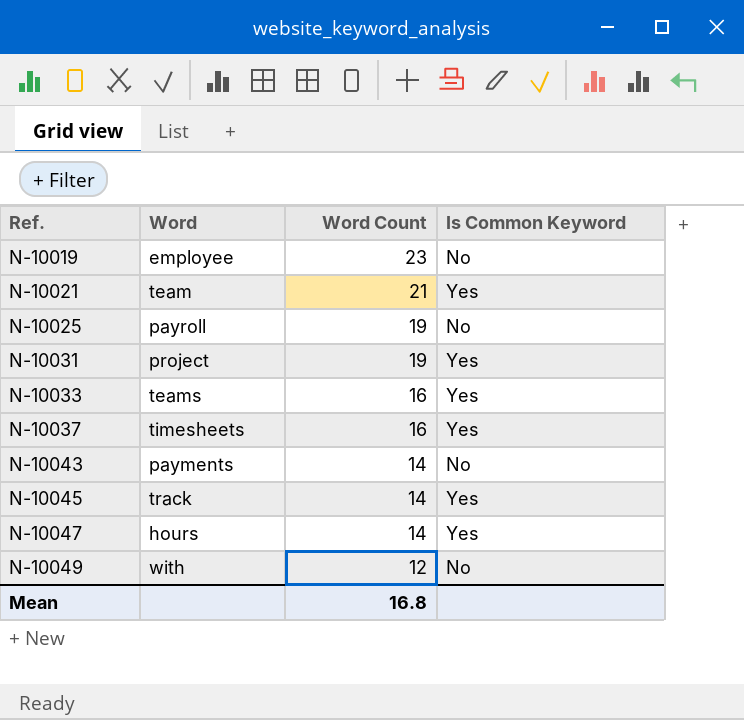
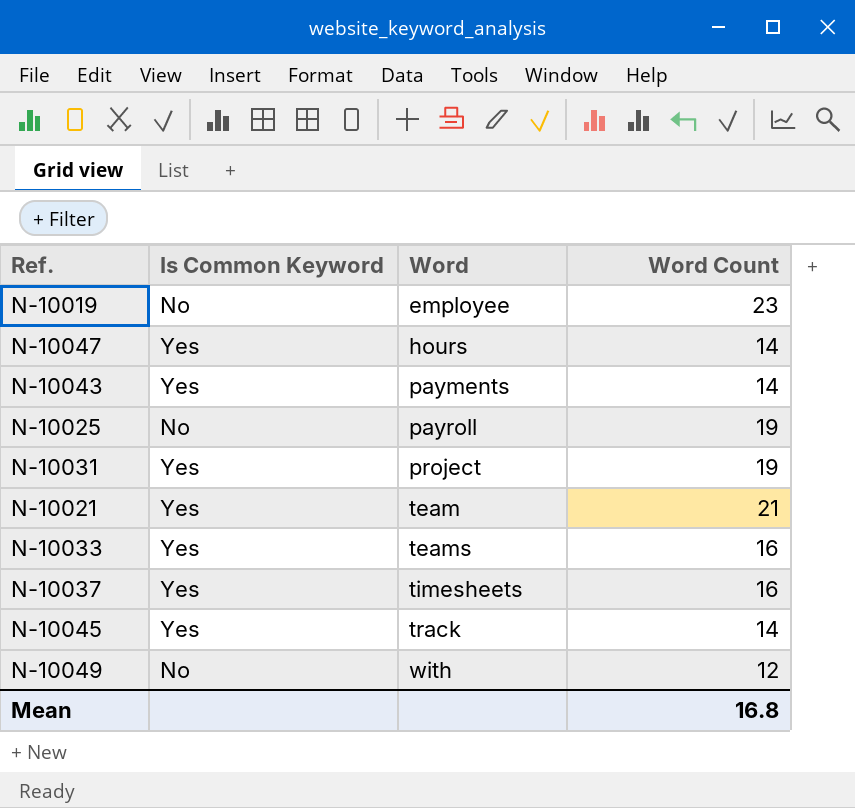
row order: Ref. ascending -> Word ascending
column Is Common Keyword | position: 4 -> 2
N-10043 | Is Common Keyword: No -> Yes

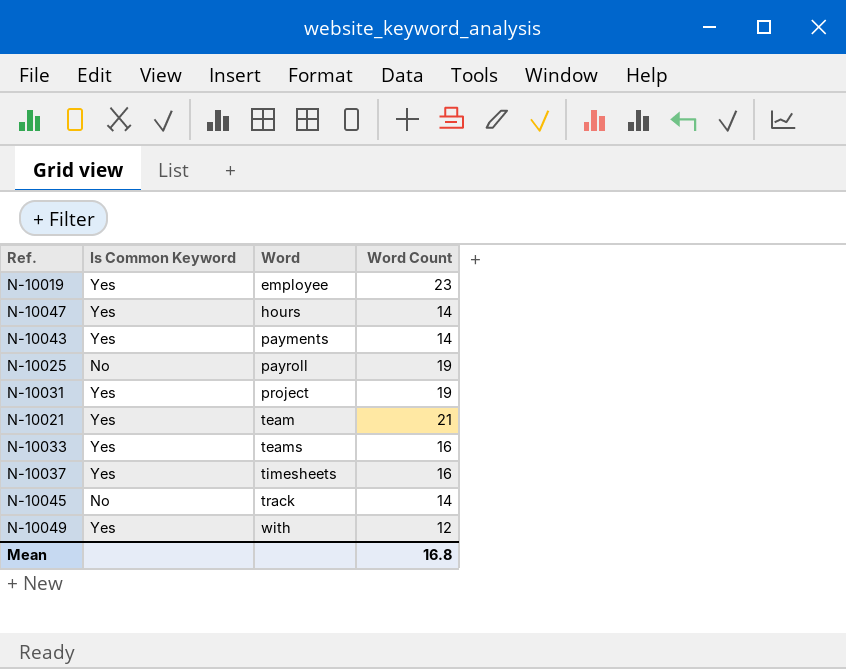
N-10019 | Is Common Keyword: No -> Yes
N-10045 | Is Common Keyword: Yes -> No
N-10049 | Is Common Keyword: No -> Yes

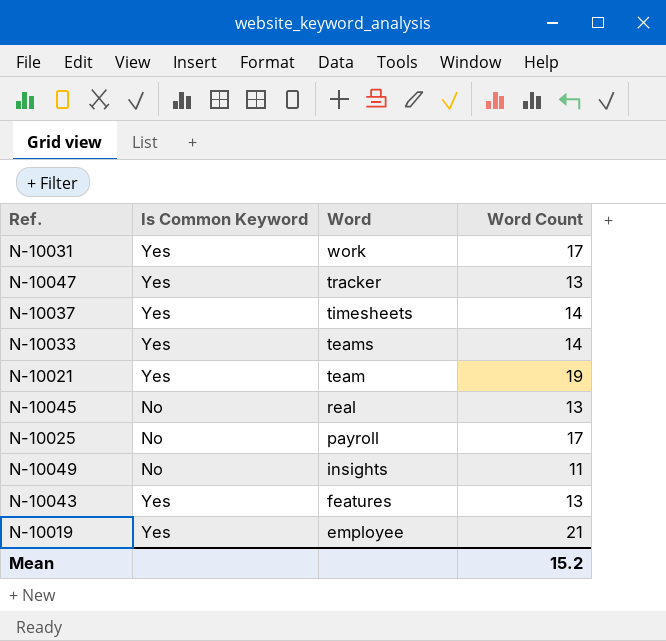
row order: Word ascending -> Word descending
N-10031 | Word: project -> work
N-10031 | Word Count: 19 -> 17
N-10047 | Word: hours -> tracker
N-10047 | Word Count: 14 -> 13
N-10037 | Word Count: 16 -> 14
N-10033 | Word Count: 16 -> 14
N-10021 | Word Count: 21 -> 19
N-10045 | Word: track -> real
N-10045 | Word Count: 14 -> 13
N-10025 | Word Count: 19 -> 17
N-10049 | Is Common Keyword: Yes -> No
N-10049 | Word: with -> insights
N-10049 | Word Count: 12 -> 11
N-10043 | Word: payments -> features
N-10043 | Word Count: 14 -> 13
N-10019 | Word Count: 23 -> 21
Mean | Word Count: 16.8 -> 15.2

